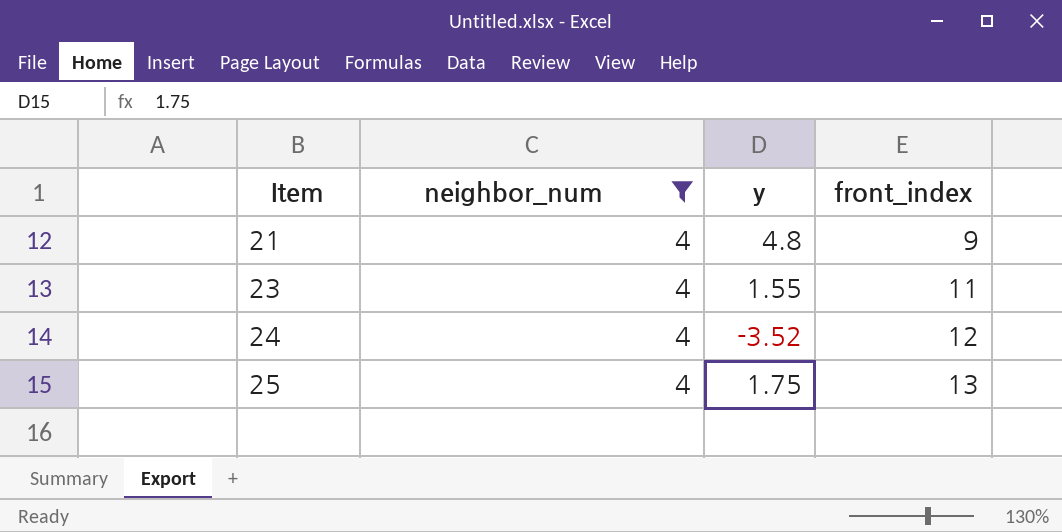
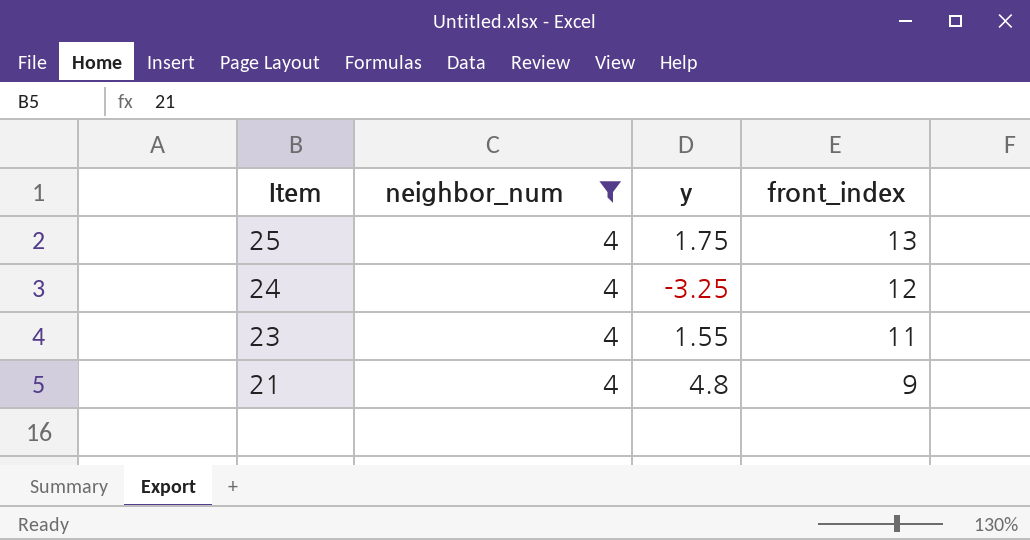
row order: Item ascending -> Item descending
24 | y: -3.52 -> -3.25

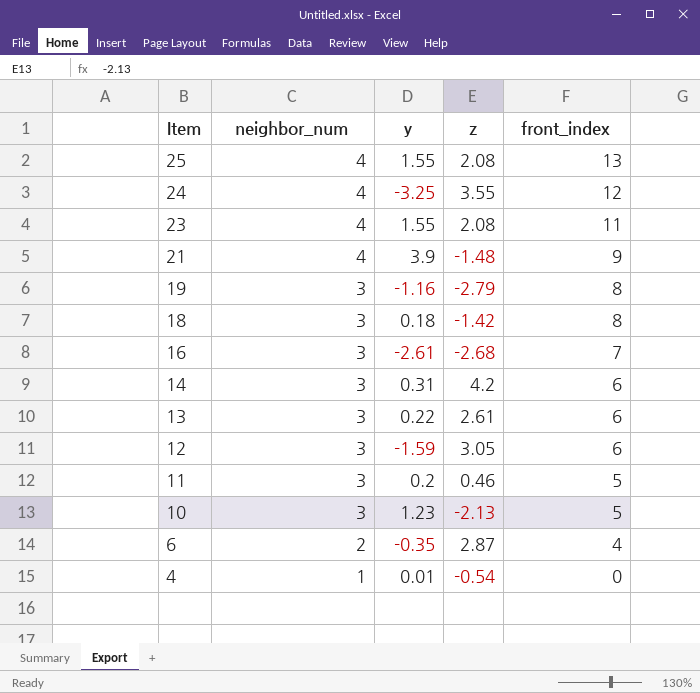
filter: neighbor_num = 4 -> none
column z | position: none -> 4
25 | y: 1.75 -> 1.55
21 | y: 4.8 -> 3.9

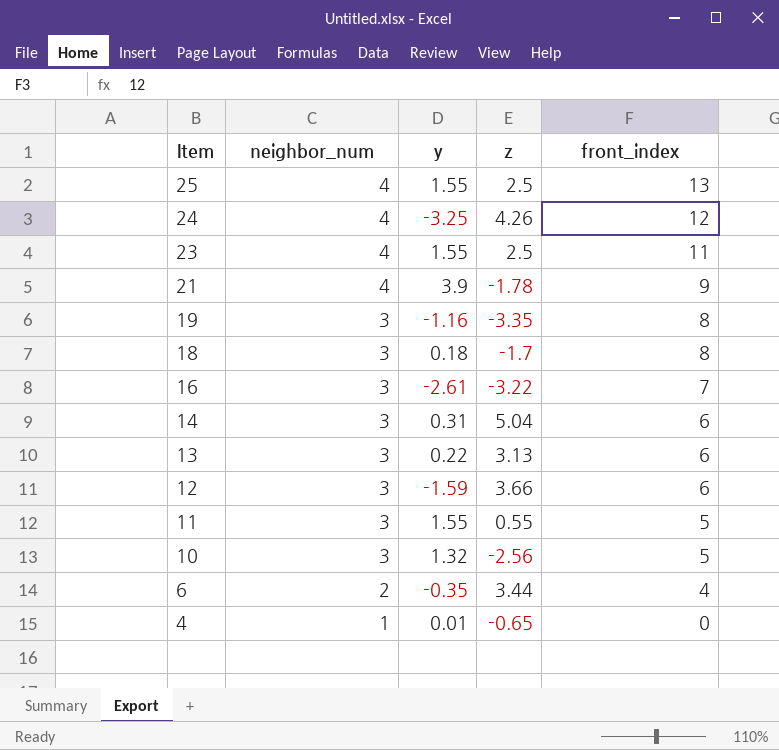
25 | z: 2.08 -> 2.5
24 | z: 3.55 -> 4.26
23 | z: 2.08 -> 2.5
21 | z: -1.48 -> -1.78
19 | z: -2.79 -> -3.35
18 | z: -1.42 -> -1.7
16 | z: -2.68 -> -3.22
14 | z: 4.2 -> 5.04
13 | z: 2.61 -> 3.13
12 | z: 3.05 -> 3.66
11 | y: 0.2 -> 1.55
11 | z: 0.46 -> 0.55
10 | y: 1.23 -> 1.32
10 | z: -2.13 -> -2.56
6 | z: 2.87 -> 3.44
4 | z: -0.54 -> -0.65

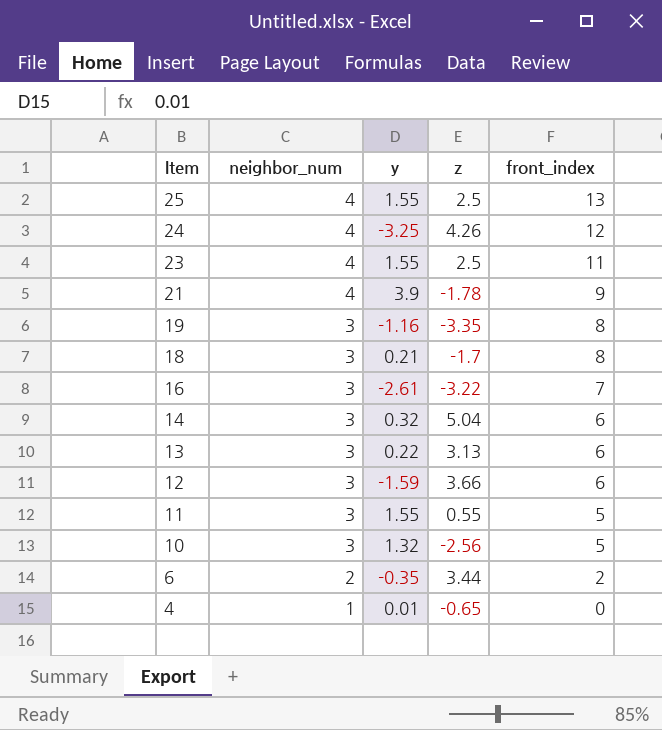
18 | y: 0.18 -> 0.21
14 | y: 0.31 -> 0.32
6 | front_index: 4 -> 2

